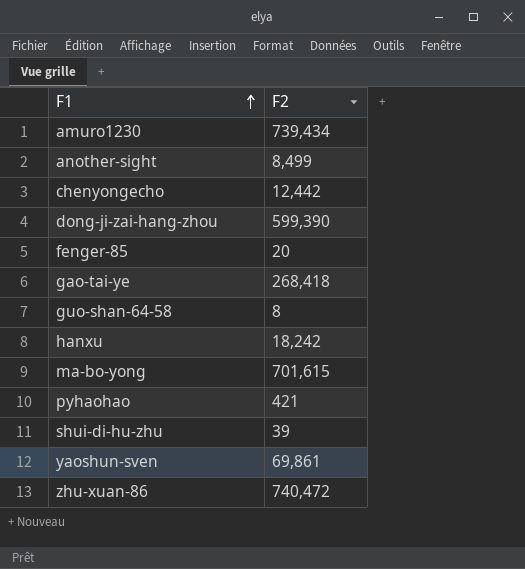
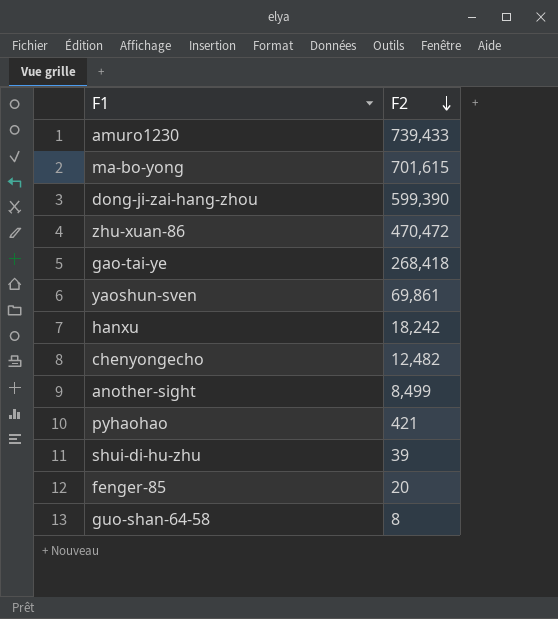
row order: F1 ascending -> F2 descending
amuro1230 | F2: 739,434 -> 739,433
zhu-xuan-86 | F2: 740,472 -> 470,472
chenyongecho | F2: 12,442 -> 12,482

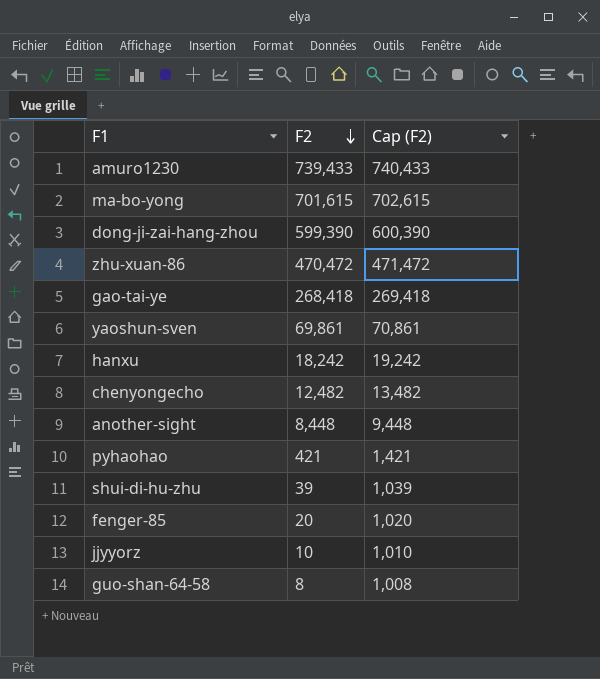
column Cap (F2) | formula: none -> [F2] + 1000
another-sight | F2: 8,499 -> 8,448
row jjyyorz: none -> 10 | 1,010

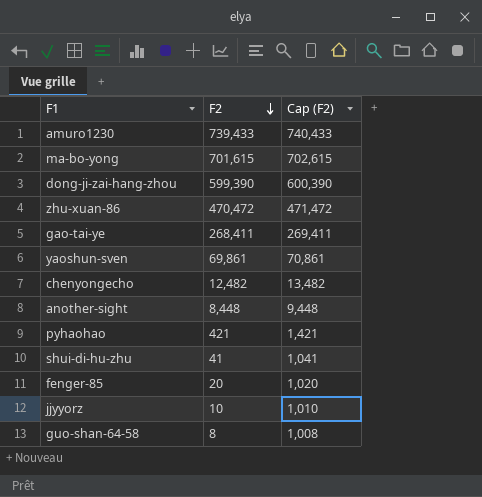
row hanxu: 18,242 | 19,242 -> none
gao-tai-ye | F2: 268,418 -> 268,411
gao-tai-ye | Cap (F2): 269,418 -> 269,411
shui-di-hu-zhu | F2: 39 -> 41
shui-di-hu-zhu | Cap (F2): 1,039 -> 1,041

